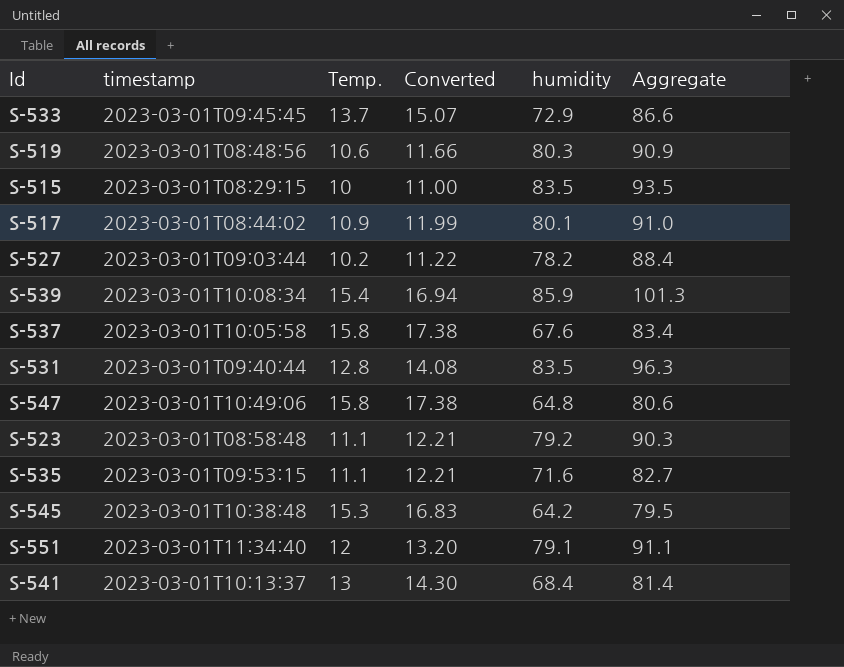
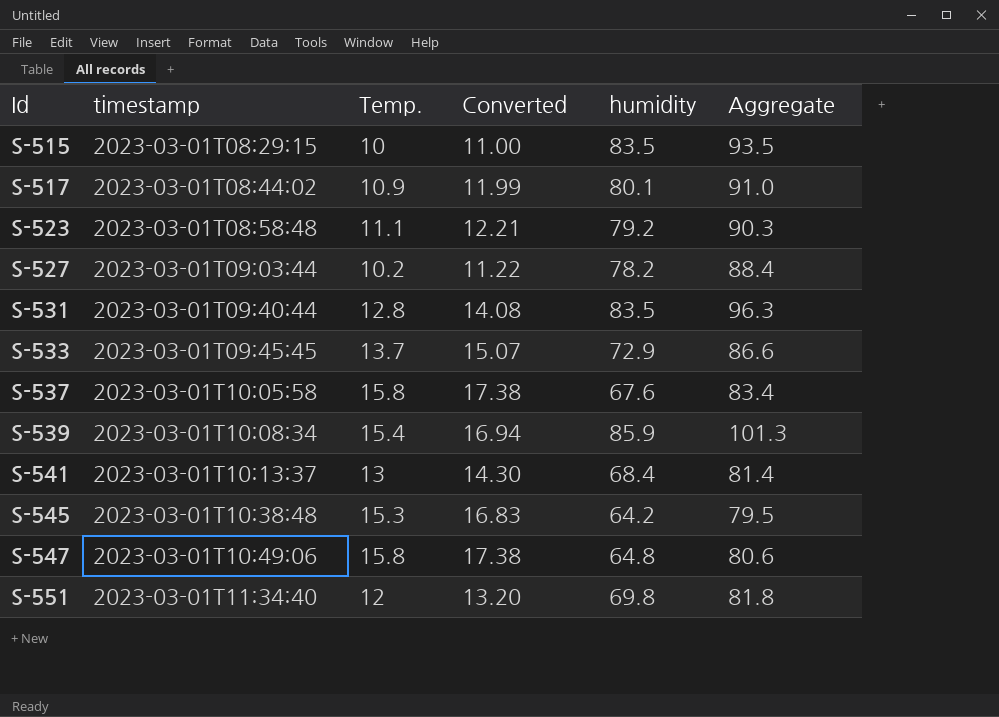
row order: none -> Id ascending
row S-519: 2023-03-01T08:48:56 | 10.6 | 11.66 | 80.3 | 90.9 -> none
row S-535: 2023-03-01T09:53:15 | 11.1 | 12.21 | 71.6 | 82.7 -> none
S-551 | humidity: 79.1 -> 69.8
S-551 | Aggregate: 91.1 -> 81.8

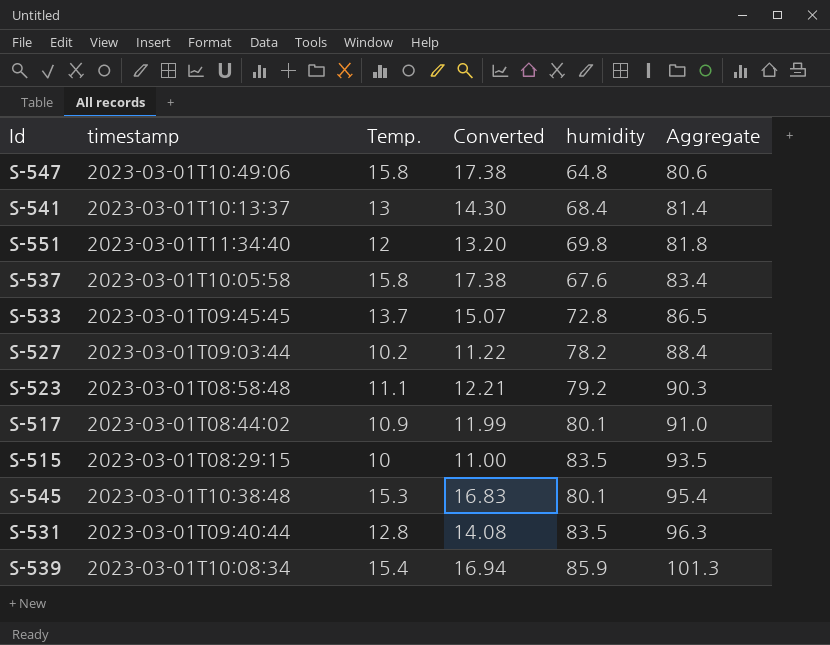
row order: Id ascending -> Aggregate ascending
S-533 | humidity: 72.9 -> 72.8
S-533 | Aggregate: 86.6 -> 86.5
S-545 | humidity: 64.2 -> 80.1
S-545 | Aggregate: 79.5 -> 95.4

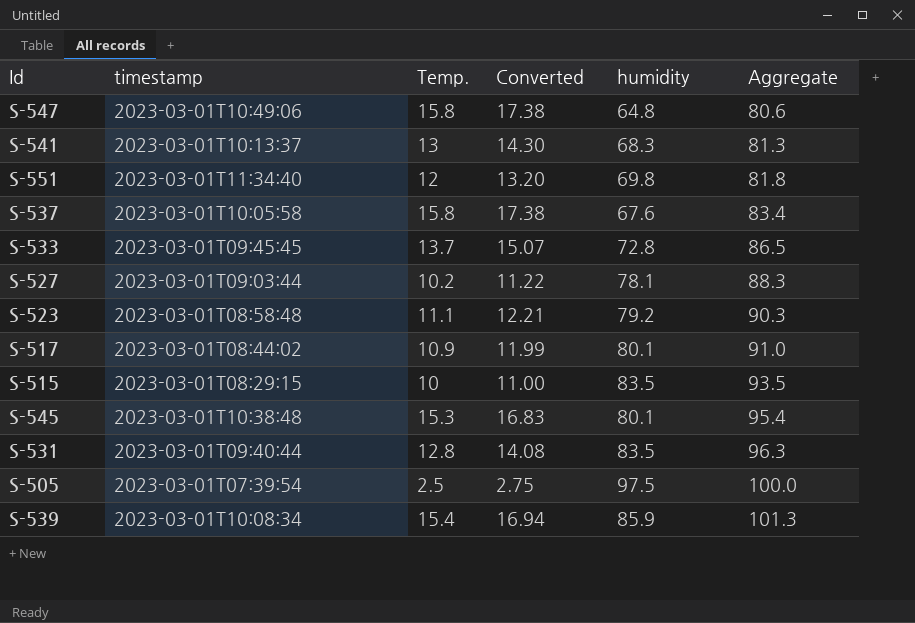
S-541 | humidity: 68.4 -> 68.3
S-541 | Aggregate: 81.4 -> 81.3
S-527 | humidity: 78.2 -> 78.1
S-527 | Aggregate: 88.4 -> 88.3
row S-505: none -> 2023-03-01T07:39:54 | 2.5 | 2.75 | 97.5 | 100.0

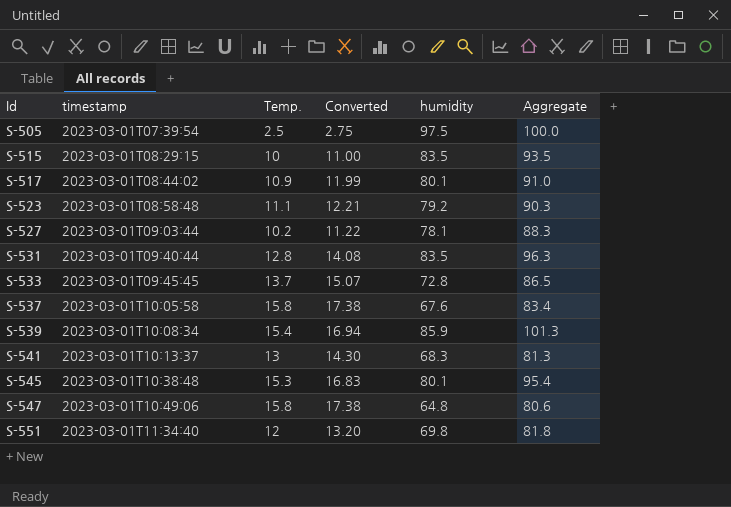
row order: Aggregate ascending -> Id ascending

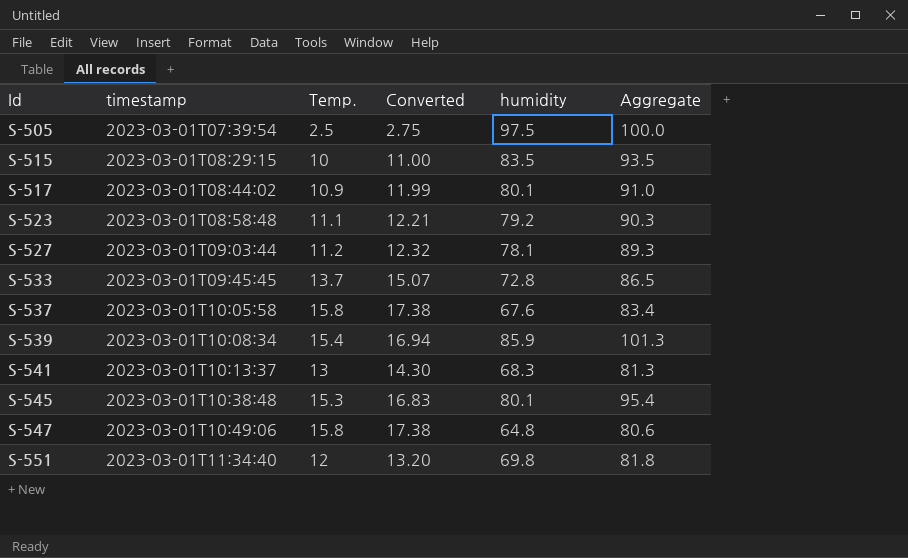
row S-531: 2023-03-01T09:40:44 | 12.8 | 14.08 | 83.5 | 96.3 -> none
S-527 | Temp.: 10.2 -> 11.2
S-527 | Converted: 11.22 -> 12.32
S-527 | Aggregate: 88.3 -> 89.3

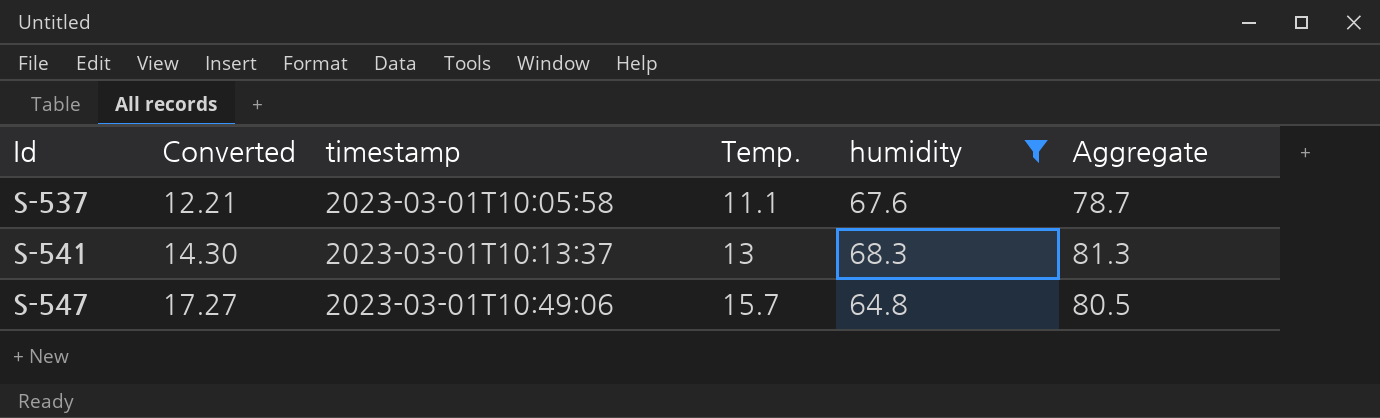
filter: none -> humidity <= 68.3
column Converted | position: 4 -> 2
S-537 | Converted: 17.38 -> 12.21
S-537 | Temp.: 15.8 -> 11.1
S-537 | Aggregate: 83.4 -> 78.7
S-547 | Converted: 17.38 -> 17.27
S-547 | Temp.: 15.8 -> 15.7
S-547 | Aggregate: 80.6 -> 80.5

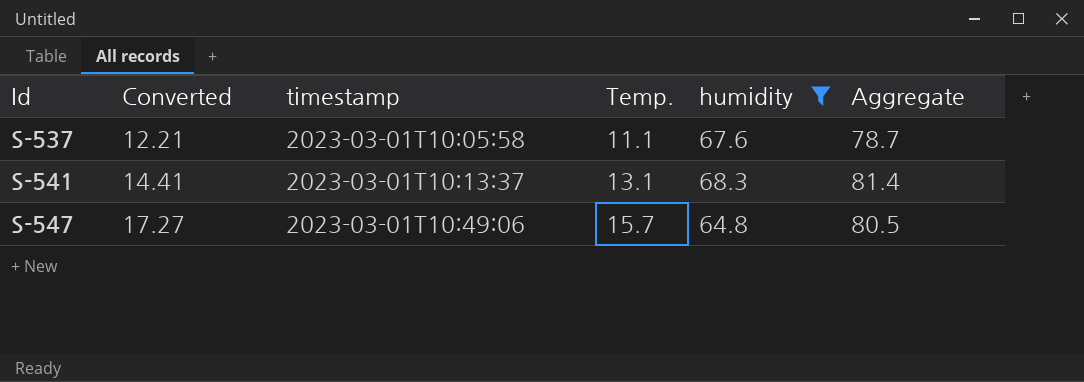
S-541 | Converted: 14.30 -> 14.41
S-541 | Temp.: 13 -> 13.1
S-541 | Aggregate: 81.3 -> 81.4

